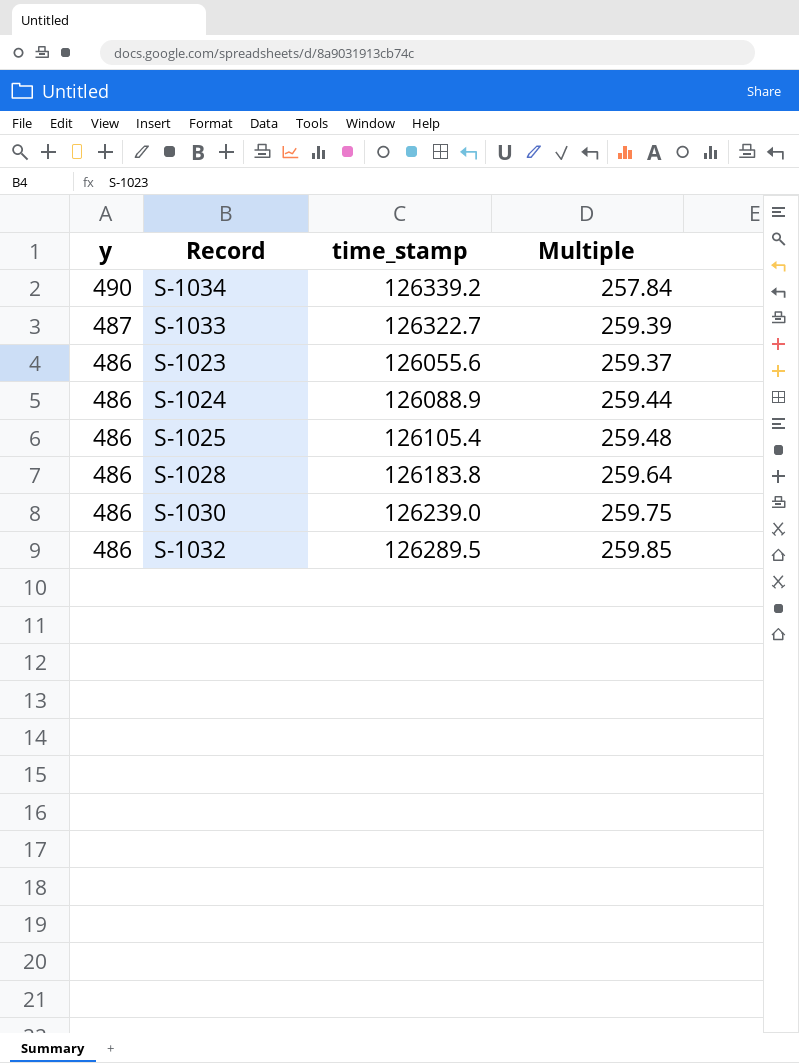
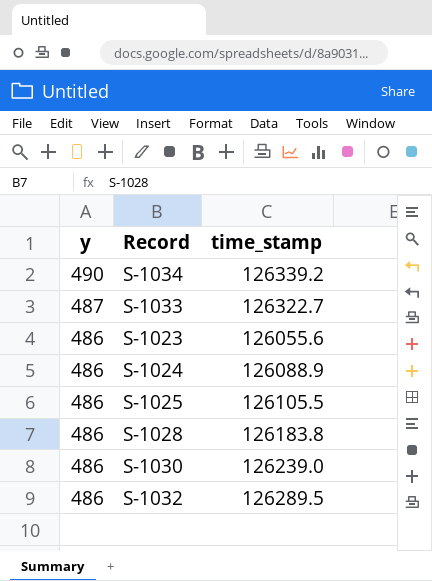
column Multiple | formula: [time_stamp] / [y] -> none
S-1025 | time_stamp: 126105.4 -> 126105.5

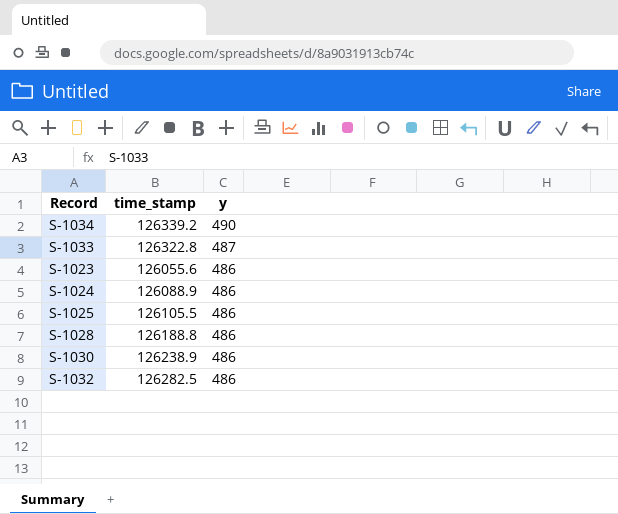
column y | position: 1 -> 3
S-1033 | time_stamp: 126322.7 -> 126322.8
S-1028 | time_stamp: 126183.8 -> 126188.8
S-1030 | time_stamp: 126239.0 -> 126238.9
S-1032 | time_stamp: 126289.5 -> 126282.5

